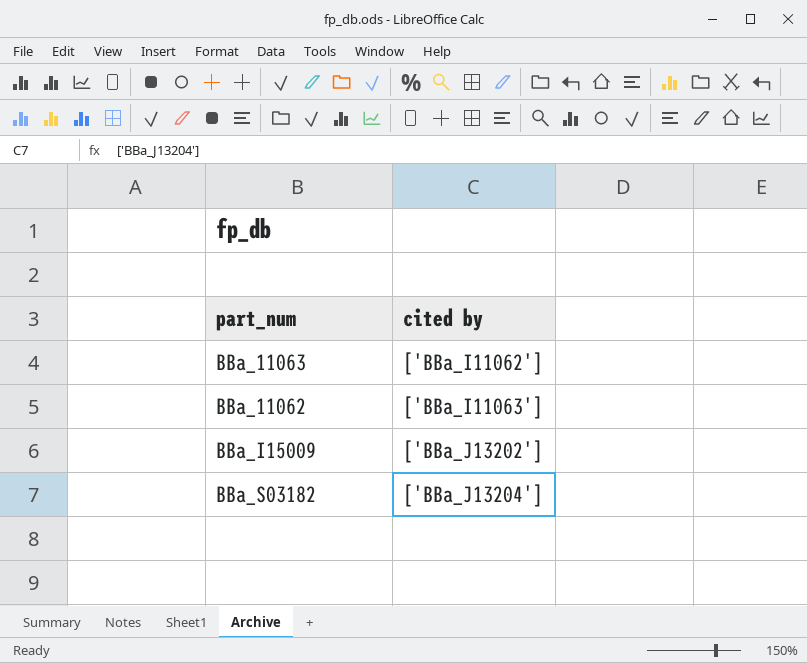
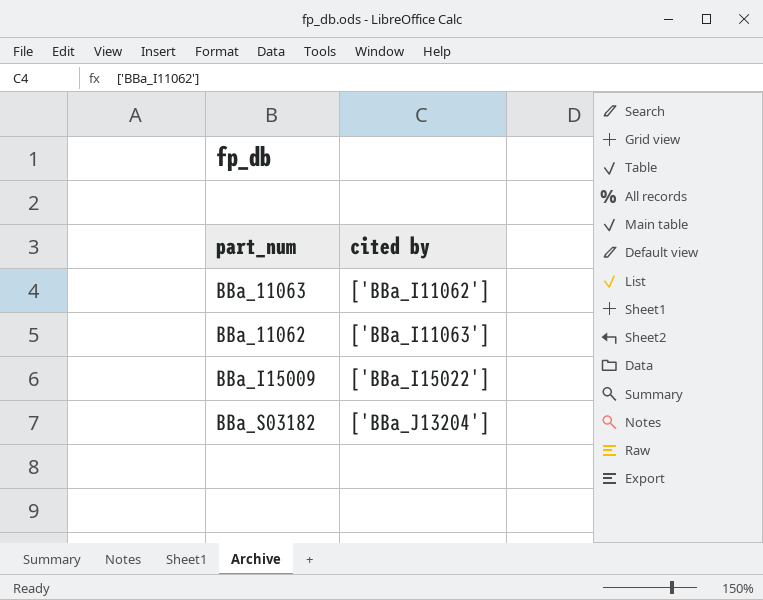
BBa_I15009 | cited by: ['BBa_J13202'] -> ['BBa_I15022']

